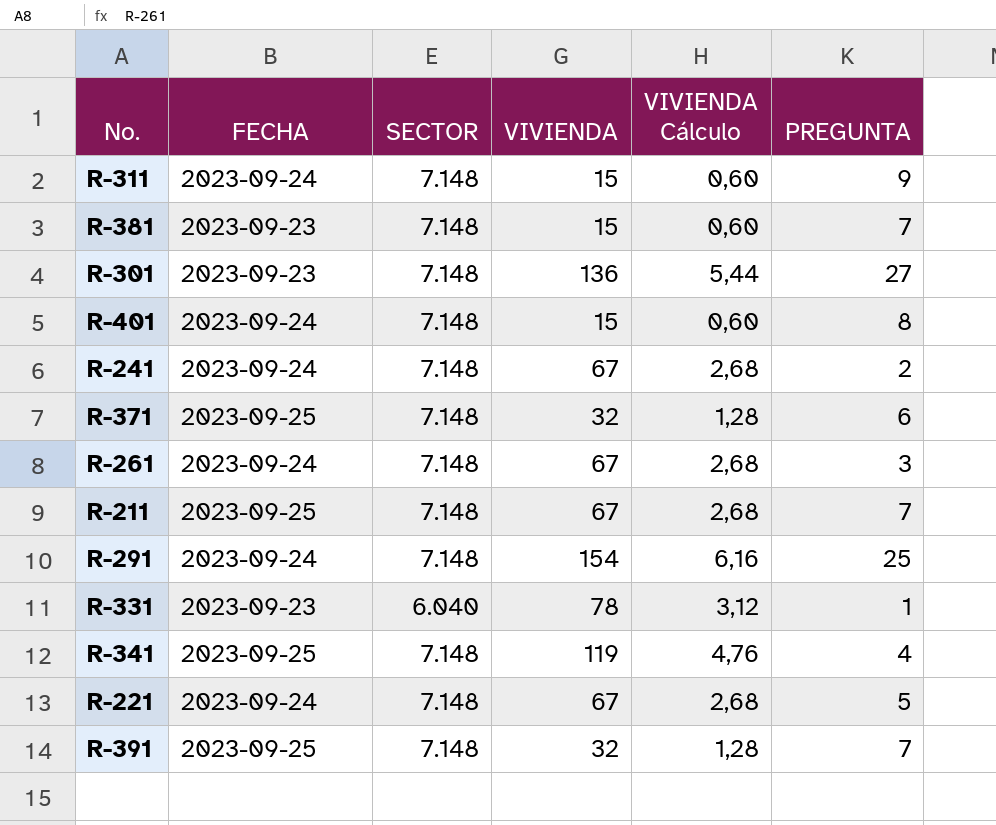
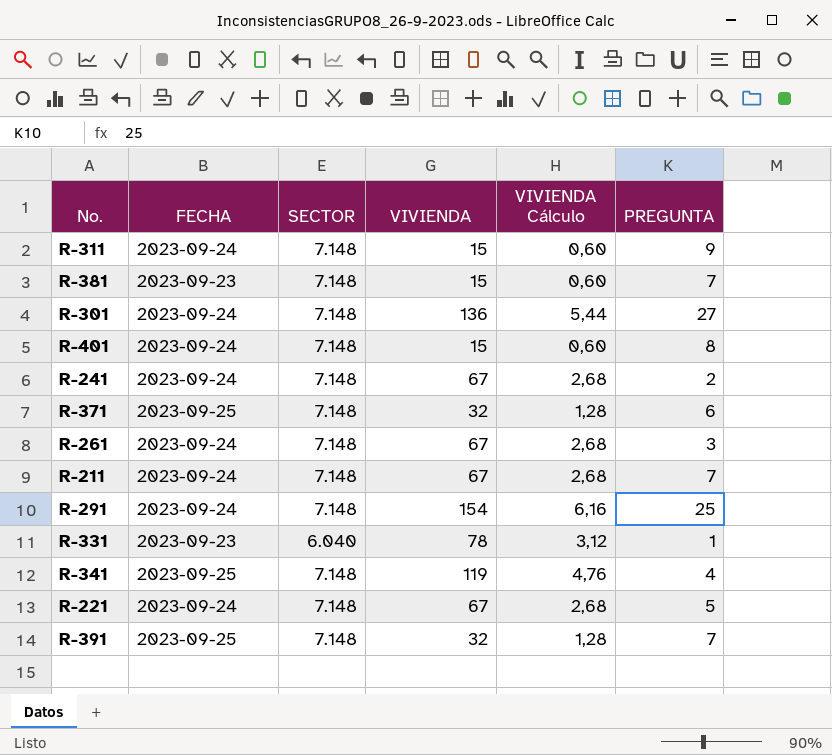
R-301 | FECHA: 2023-09-23 -> 2023-09-24
R-211 | FECHA: 2023-09-25 -> 2023-09-24

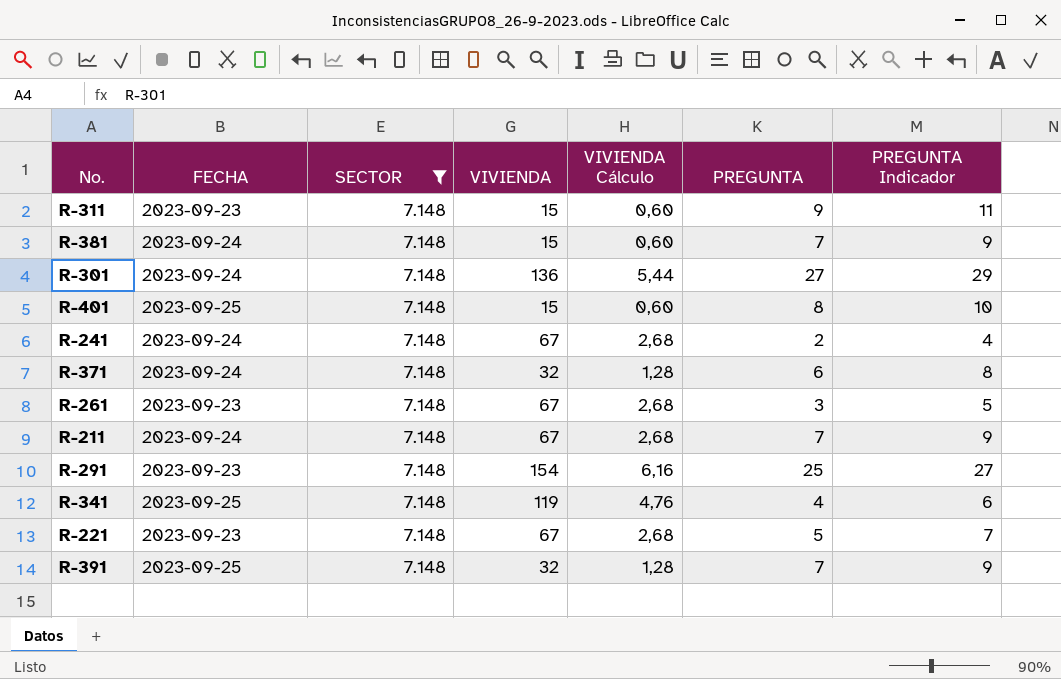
filter: none -> SECTOR = 7.148
column PREGUNTA Indicador | formula: none -> [PREGUNTA] + 2
R-311 | FECHA: 2023-09-24 -> 2023-09-23
R-381 | FECHA: 2023-09-23 -> 2023-09-24
R-401 | FECHA: 2023-09-24 -> 2023-09-25
R-371 | FECHA: 2023-09-25 -> 2023-09-24
R-261 | FECHA: 2023-09-24 -> 2023-09-23
R-291 | FECHA: 2023-09-24 -> 2023-09-23
R-221 | FECHA: 2023-09-24 -> 2023-09-23

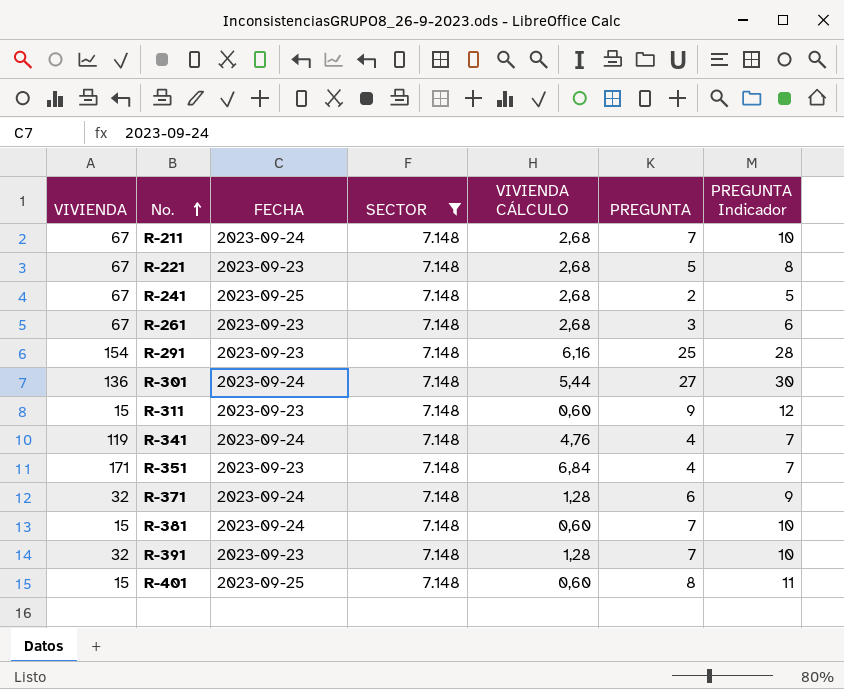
row order: none -> No. ascending
column VIVIENDA | position: 4 -> 1
column name: VIVIENDA Cálculo -> VIVIENDA CÁLCULO
column PREGUNTA Indicador | formula: [PREGUNTA] + 2 -> [PREGUNTA] + 3
R-241 | FECHA: 2023-09-24 -> 2023-09-25
R-341 | FECHA: 2023-09-25 -> 2023-09-24
row R-351: none -> 171 | 2023-09-23 | 7.148 | 6,84 | 4 | 7
R-391 | FECHA: 2023-09-25 -> 2023-09-23

